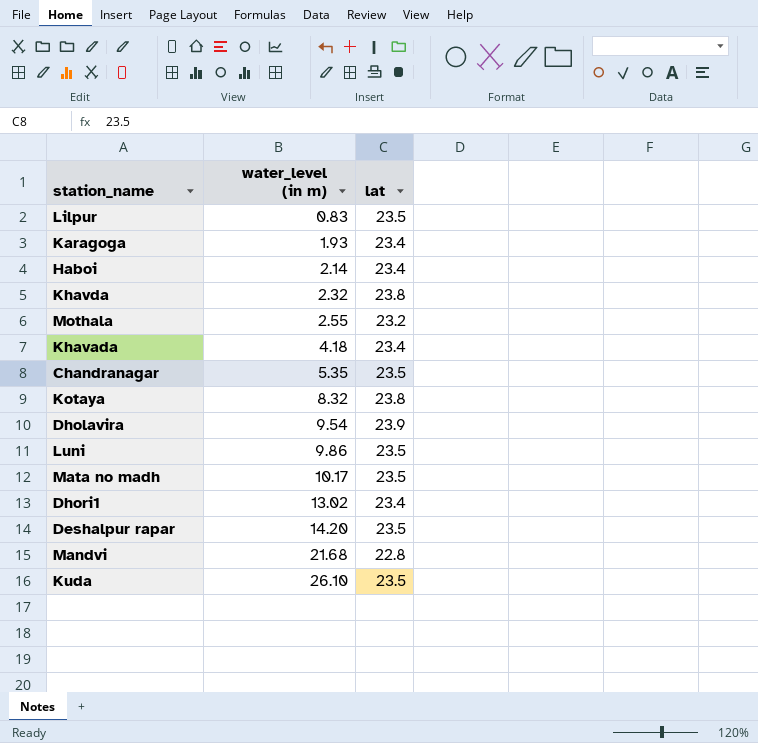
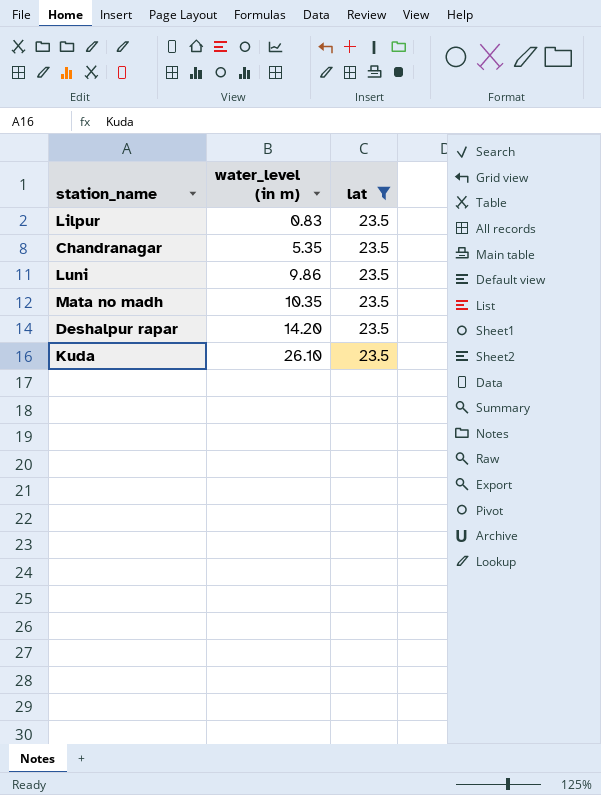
filter: none -> lat = 23.5
Mata no madh | water_level (in m): 10.17 -> 10.35

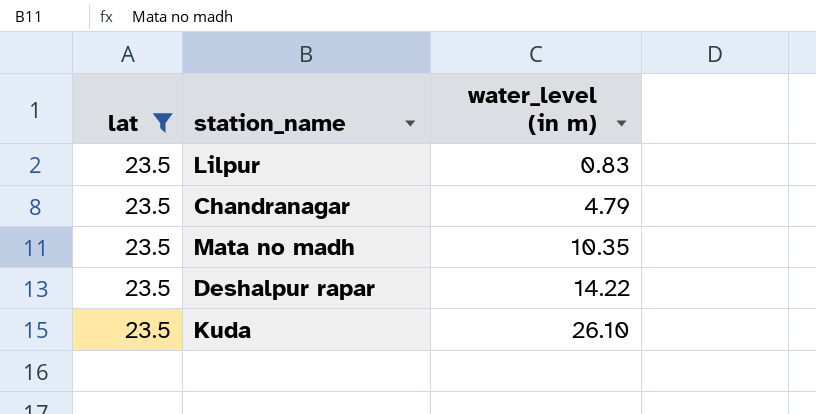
column lat | position: 3 -> 1
row Luni: 9.86 | 23.5 -> none
Chandranagar | water_level (in m): 5.35 -> 4.79
Deshalpur rapar | water_level (in m): 14.20 -> 14.22

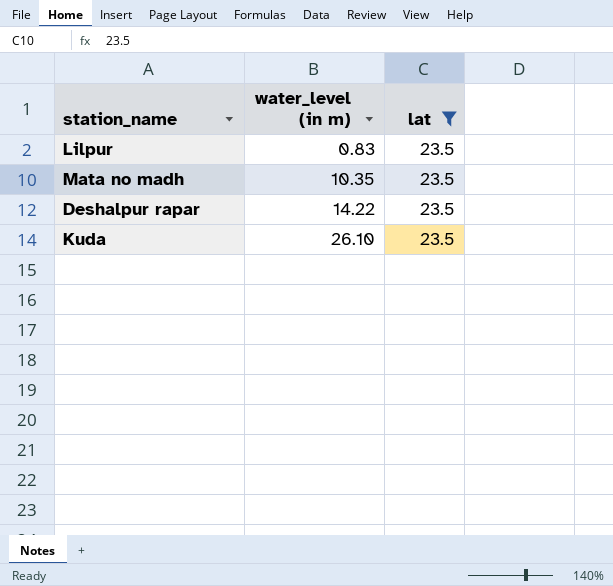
column lat | position: 1 -> 3
row Chandranagar: 23.5 | 4.79 -> none

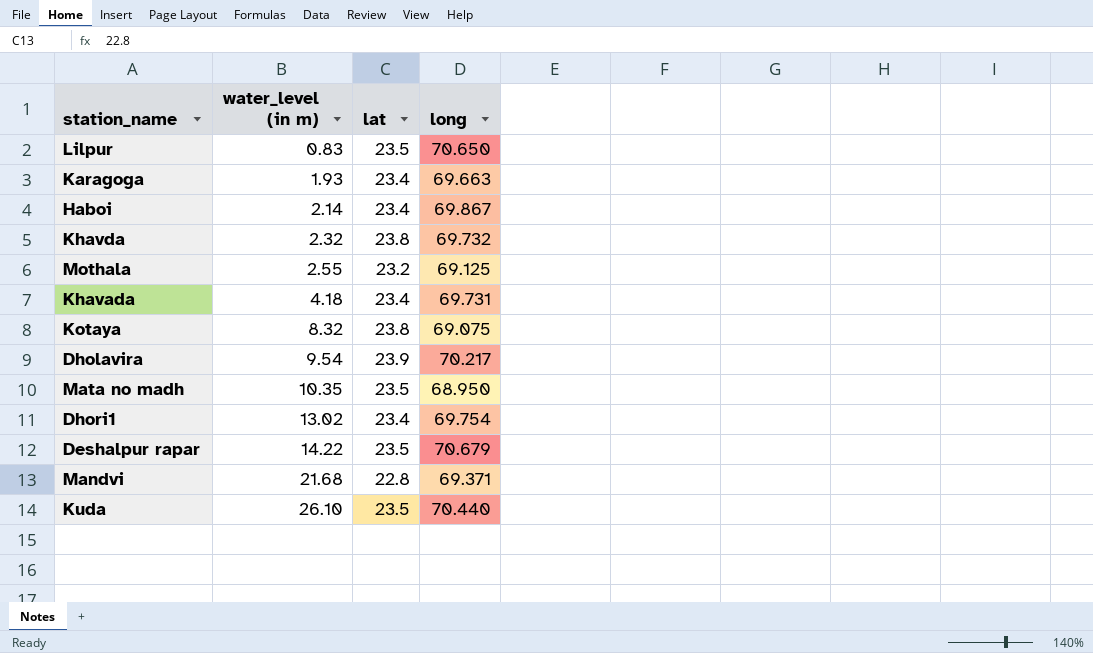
filter: lat = 23.5 -> none
column long | position: none -> 4

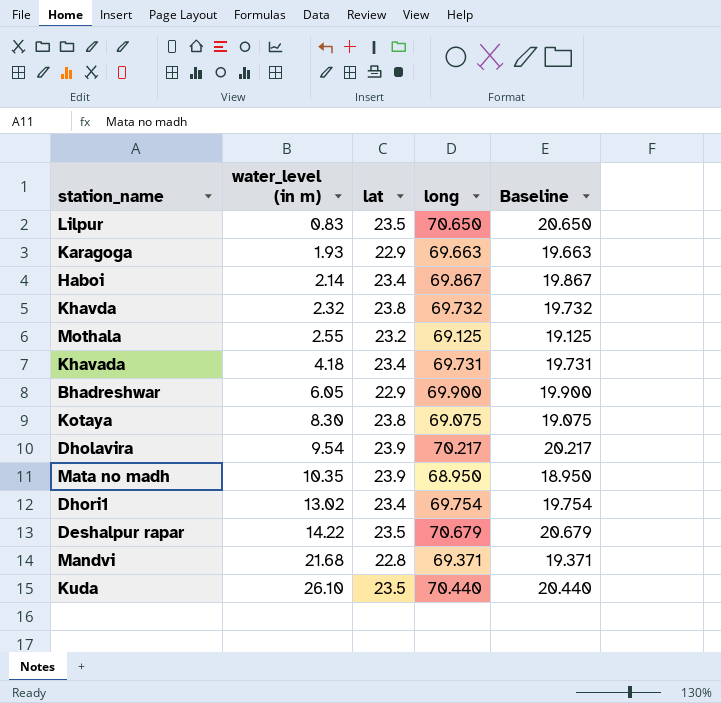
column Baseline | formula: none -> [long] - 50
Karagoga | lat: 23.4 -> 22.9
row Bhadreshwar: none -> 6.05 | 22.9 | 69.900 | 19.900
Kotaya | water_level (in m): 8.32 -> 8.30
Mata no madh | lat: 23.5 -> 23.9

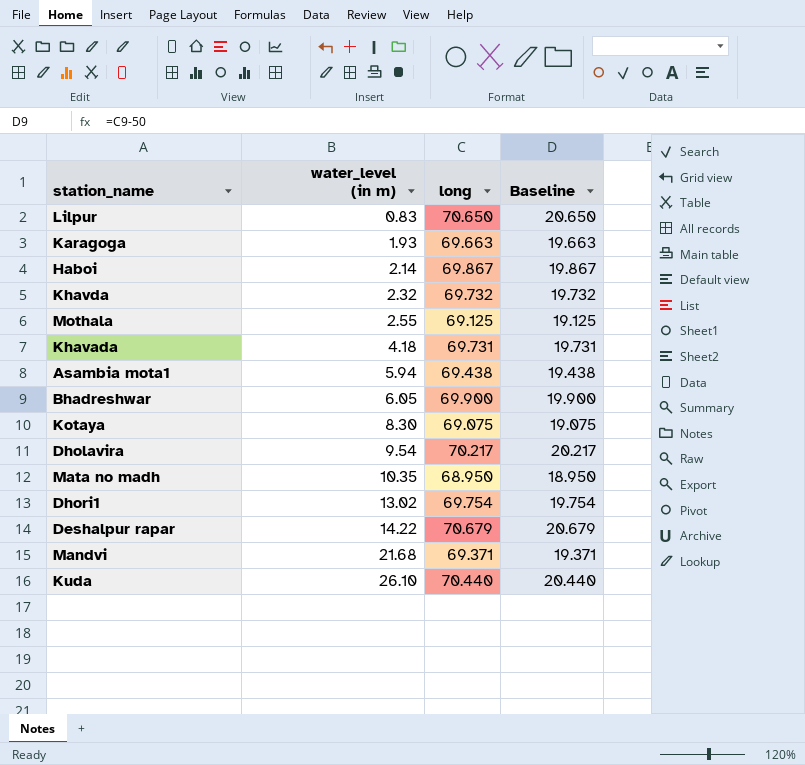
column lat | position: 3 -> none
row Asambia mota1: none -> 5.94 | 69.438 | 19.438

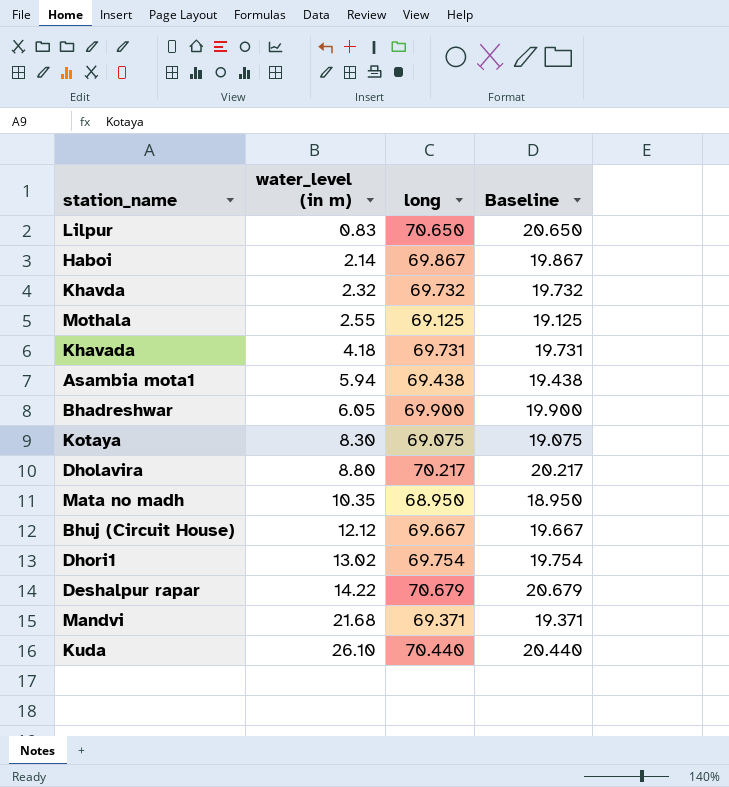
row Karagoga: 1.93 | 69.663 | 19.663 -> none
Dholavira | water_level (in m): 9.54 -> 8.80
row Bhuj (Circuit House): none -> 12.12 | 69.667 | 19.667

